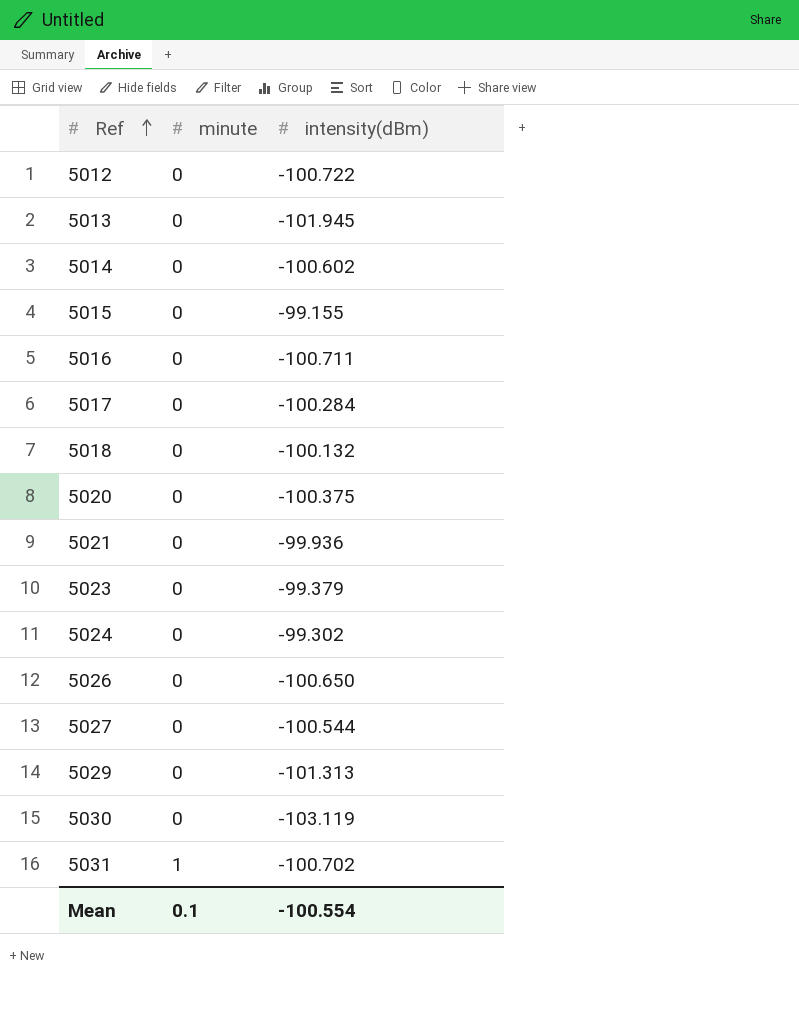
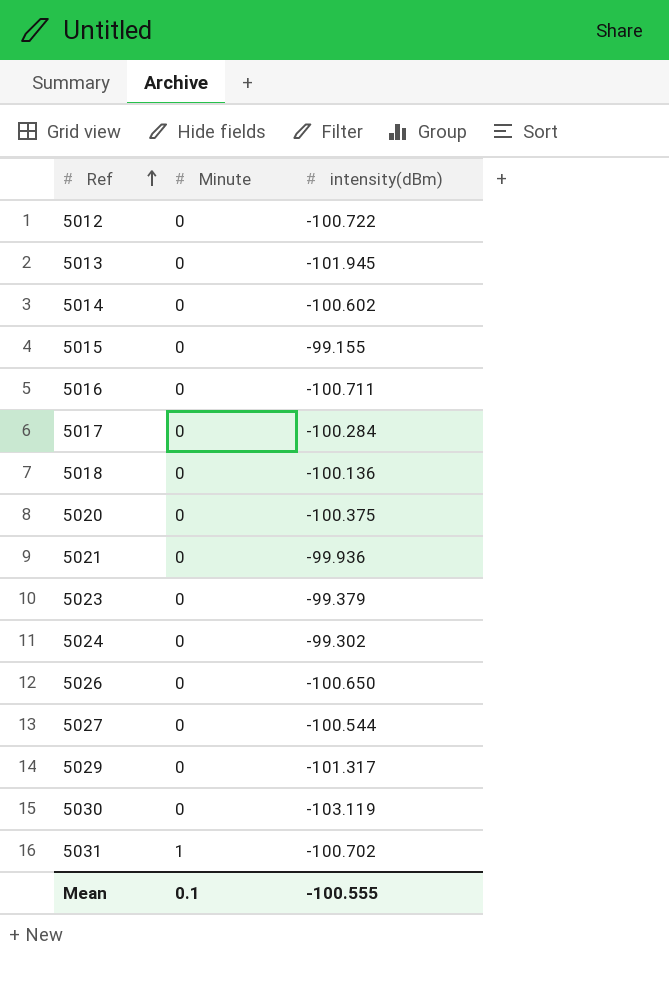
column name: minute -> Minute
5018 | intensity(dBm): -100.132 -> -100.136
5029 | intensity(dBm): -101.313 -> -101.317
Mean | intensity(dBm): -100.554 -> -100.555

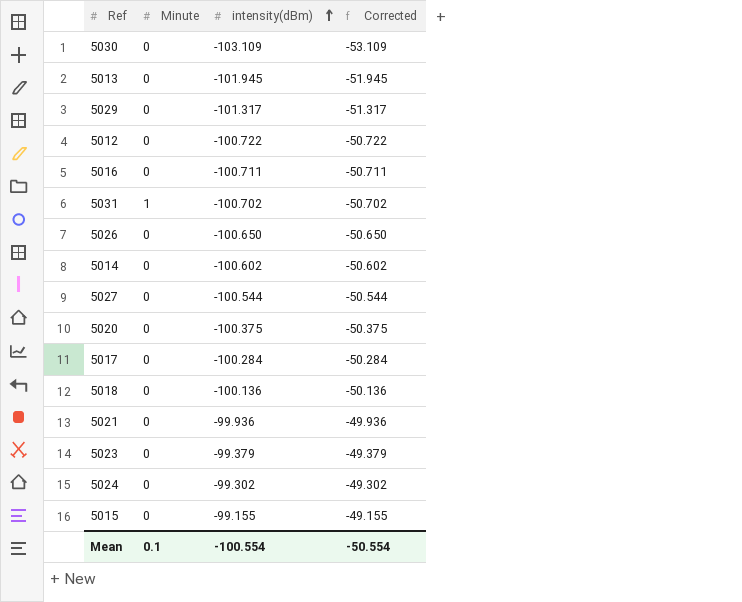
row order: Ref ascending -> intensity(dBm) ascending
column Corrected | formula: none -> [intensity(dBm)] + 50
5030 | intensity(dBm): -103.119 -> -103.109
Mean | intensity(dBm): -100.555 -> -100.554

